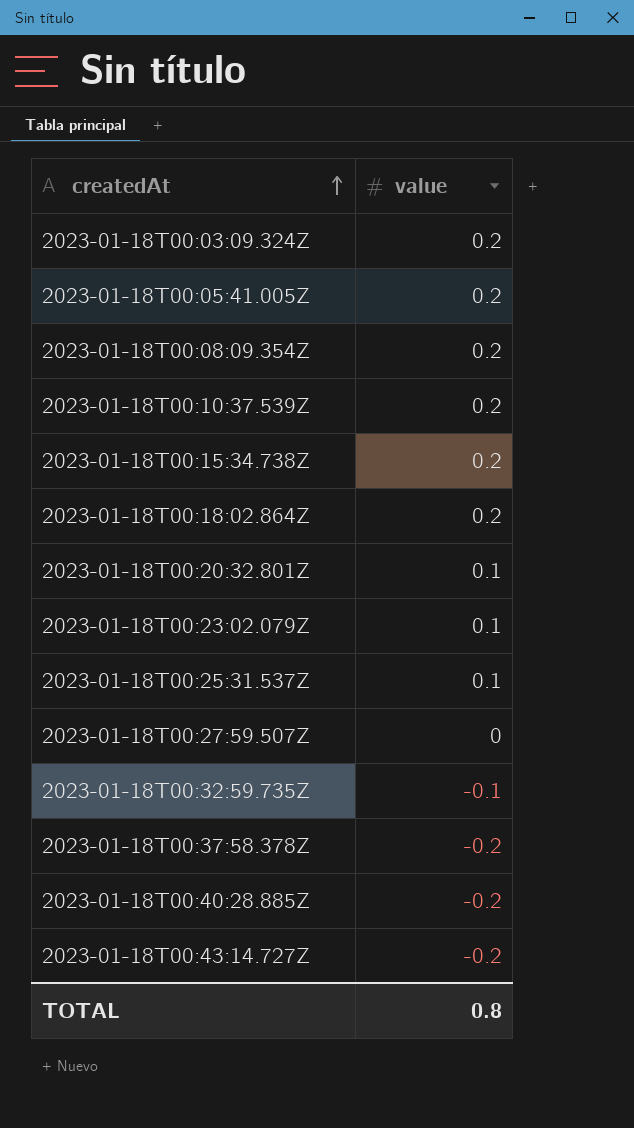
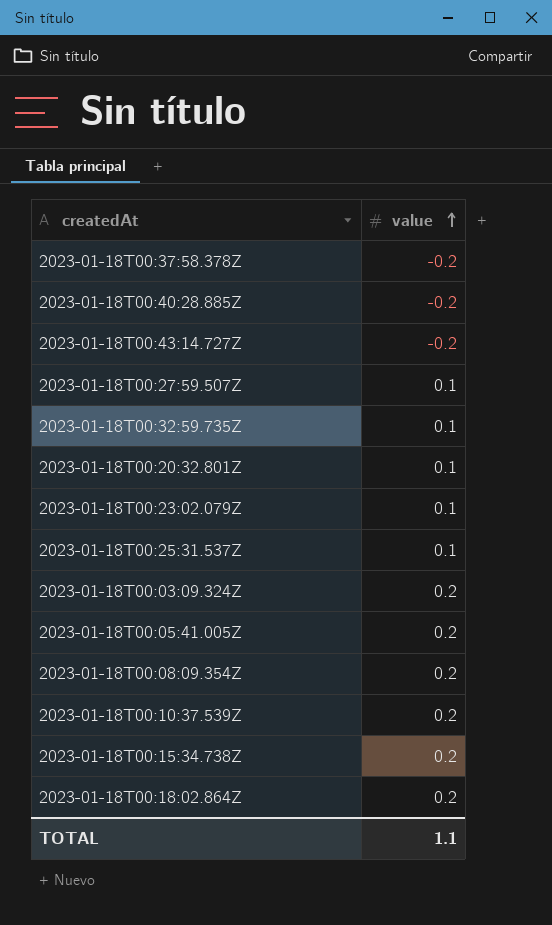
row order: createdAt ascending -> value ascending
2023-01-18T00:27:59.507Z | value: 0 -> 0.1
2023-01-18T00:32:59.735Z | value: -0.1 -> 0.1
TOTAL | value: 0.8 -> 1.1

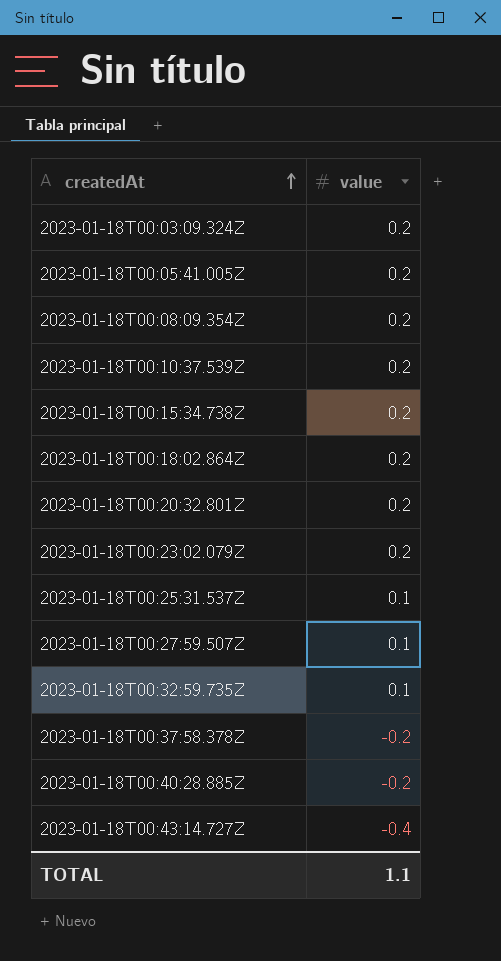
row order: value ascending -> createdAt ascending
2023-01-18T00:20:32.801Z | value: 0.1 -> 0.2
2023-01-18T00:23:02.079Z | value: 0.1 -> 0.2
2023-01-18T00:43:14.727Z | value: -0.2 -> -0.4

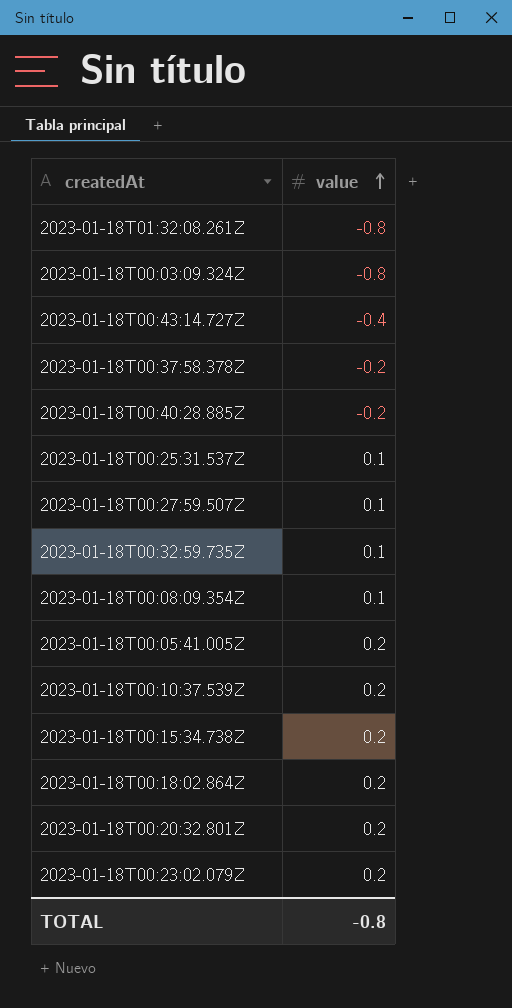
row order: createdAt ascending -> value ascending
row 2023-01-18T01:32:08.261Z: none -> -0.8
2023-01-18T00:03:09.324Z | value: 0.2 -> -0.8
2023-01-18T00:08:09.354Z | value: 0.2 -> 0.1
TOTAL | value: 1.1 -> -0.8

